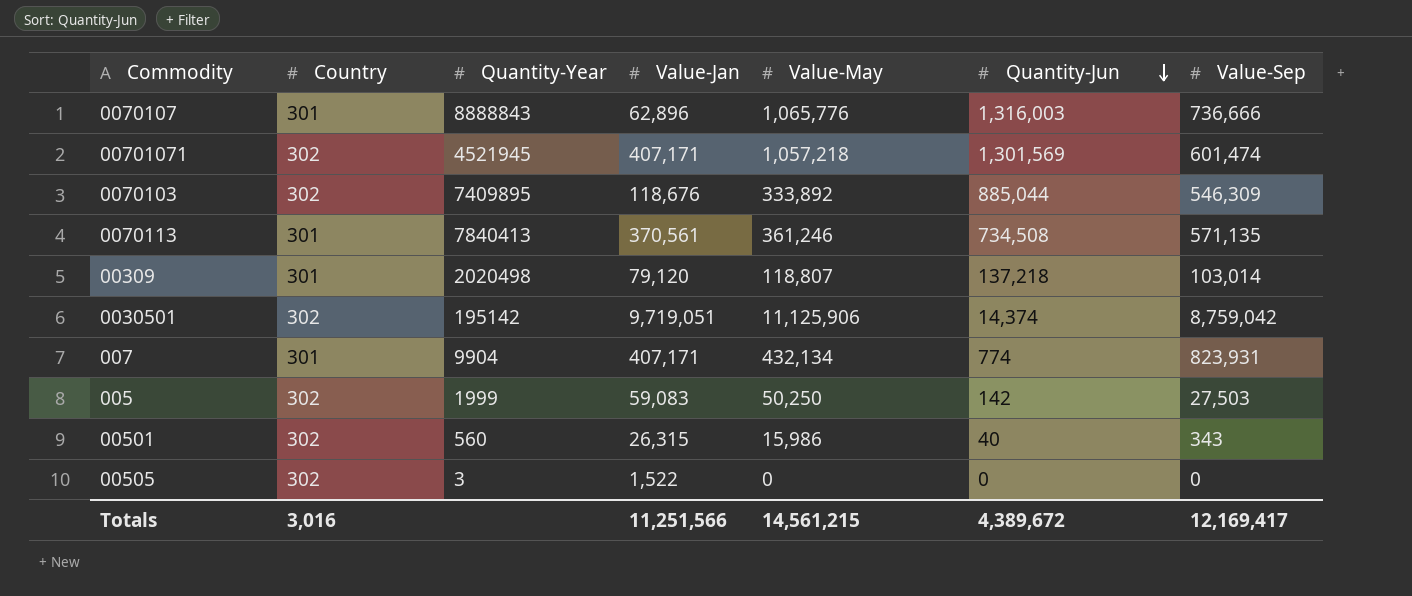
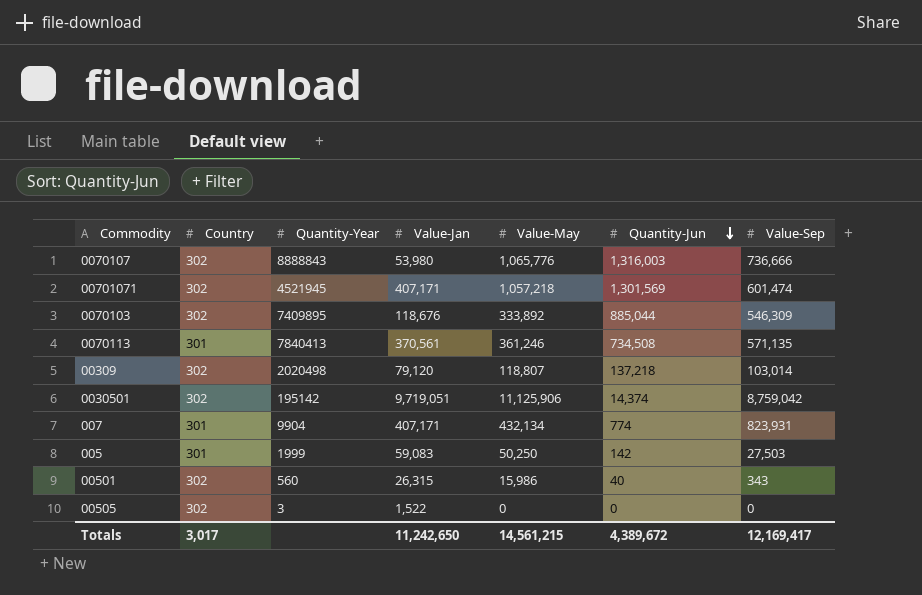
0070107 | Country: 301 -> 302
0070107 | Value-Jan: 62,896 -> 53,980
00309 | Country: 301 -> 302
005 | Country: 302 -> 301
Totals | Country: 3,016 -> 3,017
Totals | Value-Jan: 11,251,566 -> 11,242,650

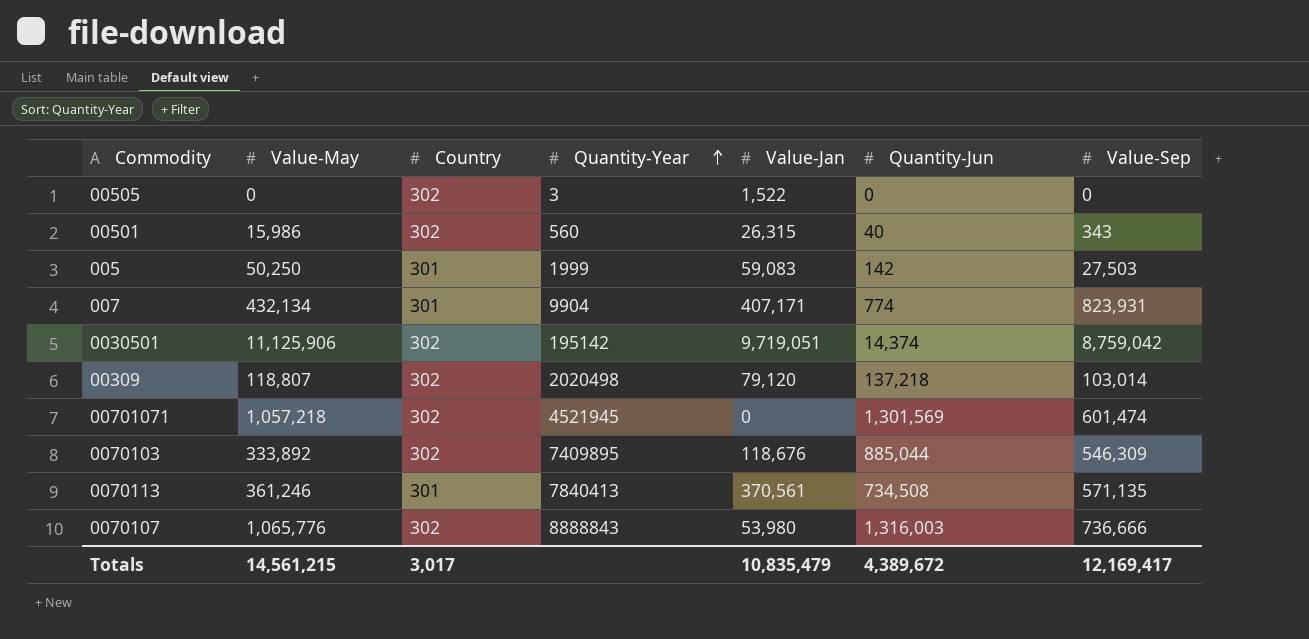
row order: Quantity-Jun descending -> Quantity-Year ascending
column Value-May | position: 5 -> 2
00701071 | Value-Jan: 407,171 -> 0
Totals | Value-Jan: 11,242,650 -> 10,835,479

